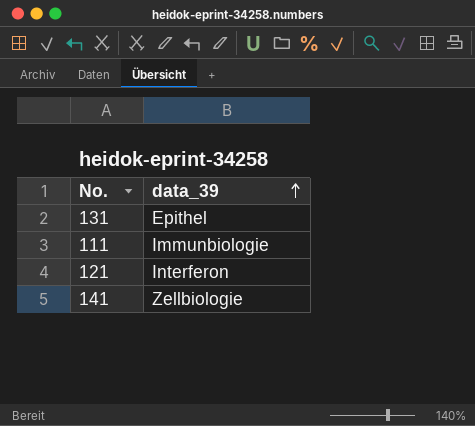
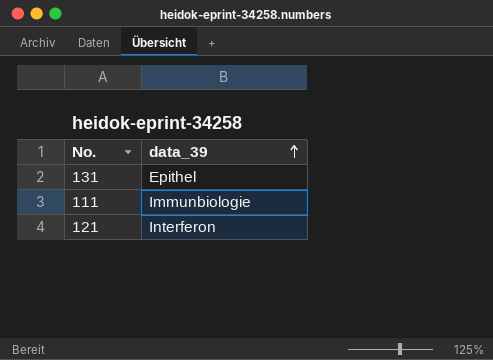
row 141: Zellbiologie -> none

